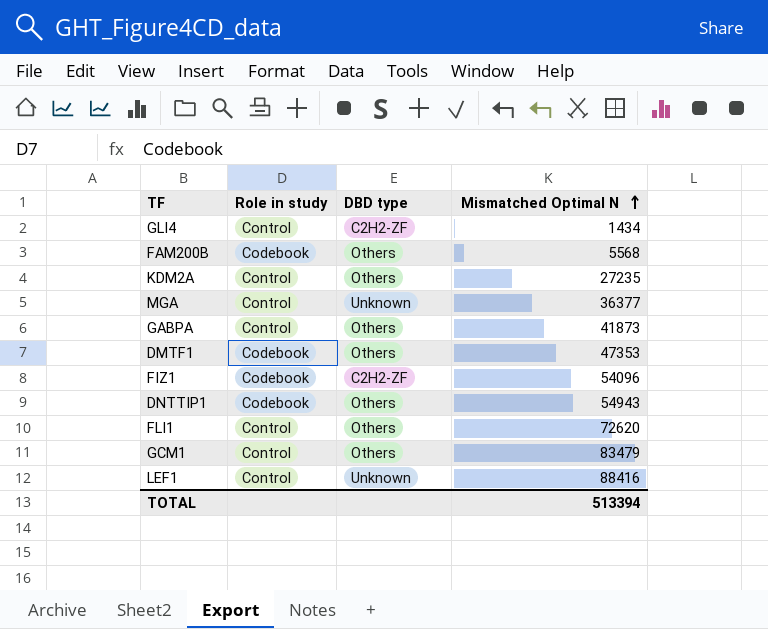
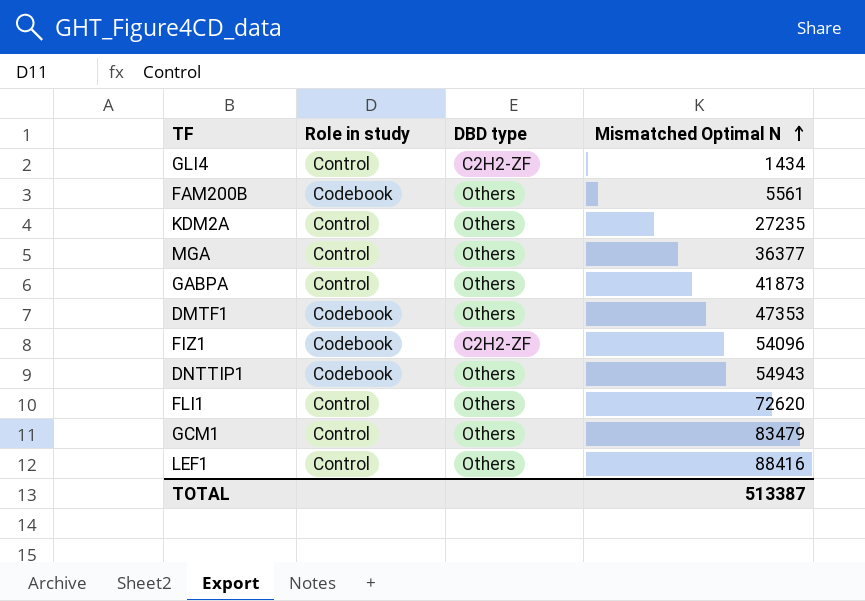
FAM200B | Mismatched Optimal N: 5568 -> 5561
MGA | DBD type: Unknown -> Others
LEF1 | DBD type: Unknown -> Others
TOTAL | Mismatched Optimal N: 513394 -> 513387

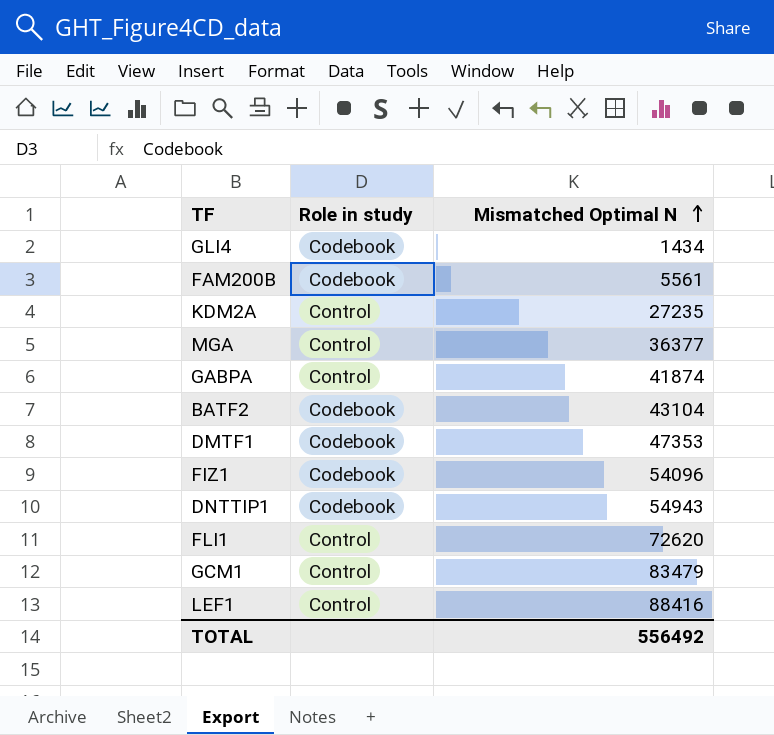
column DBD type | position: 3 -> none
GLI4 | Role in study: Control -> Codebook
GABPA | Mismatched Optimal N: 41873 -> 41874
row BATF2: none -> Codebook | 43104
TOTAL | Mismatched Optimal N: 513387 -> 556492

